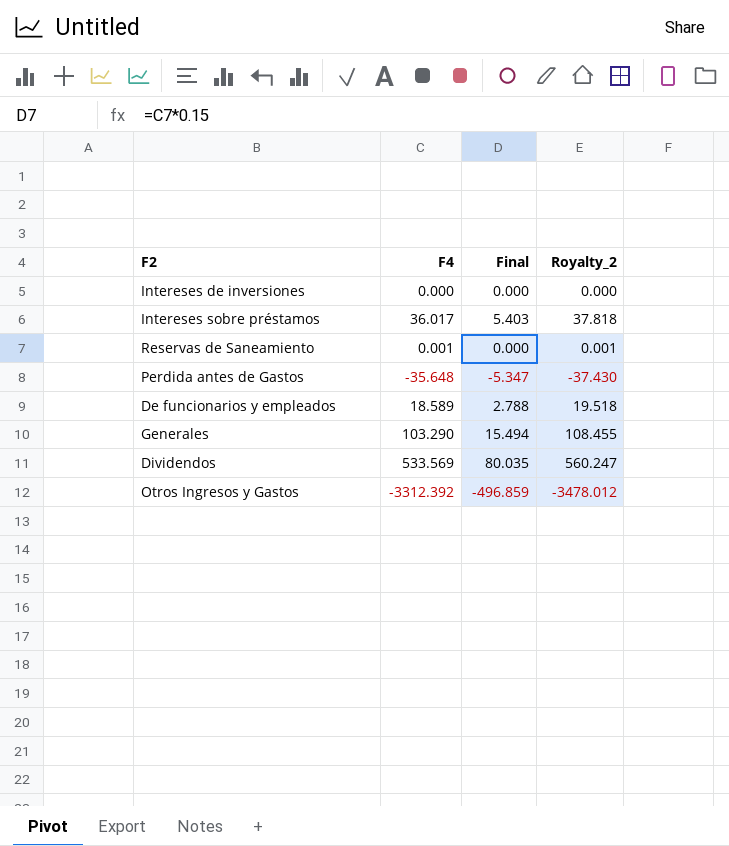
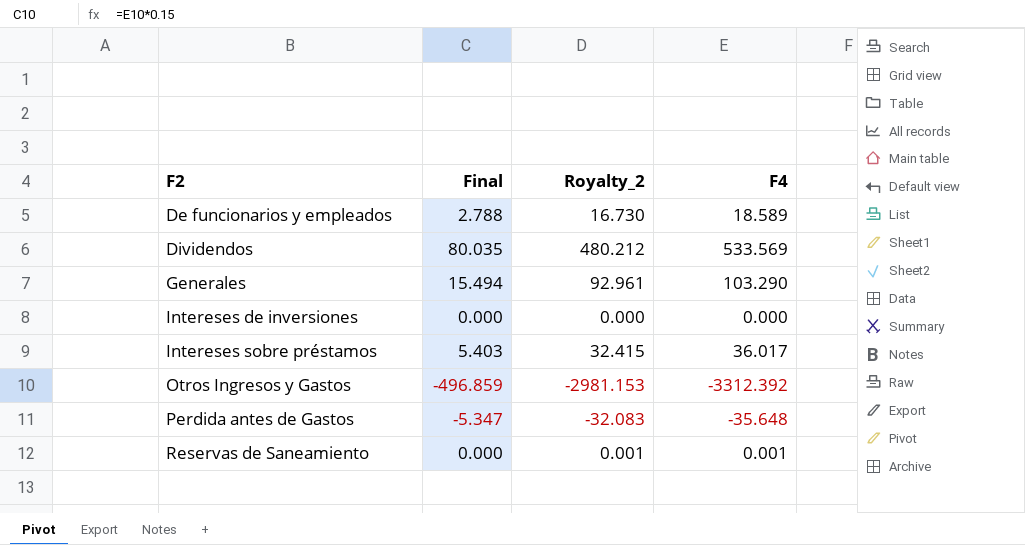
row order: none -> F2 ascending
column Royalty_2 | formula: [F4] * 1.05 -> [F4] * 0.9
column F4 | position: 2 -> 4

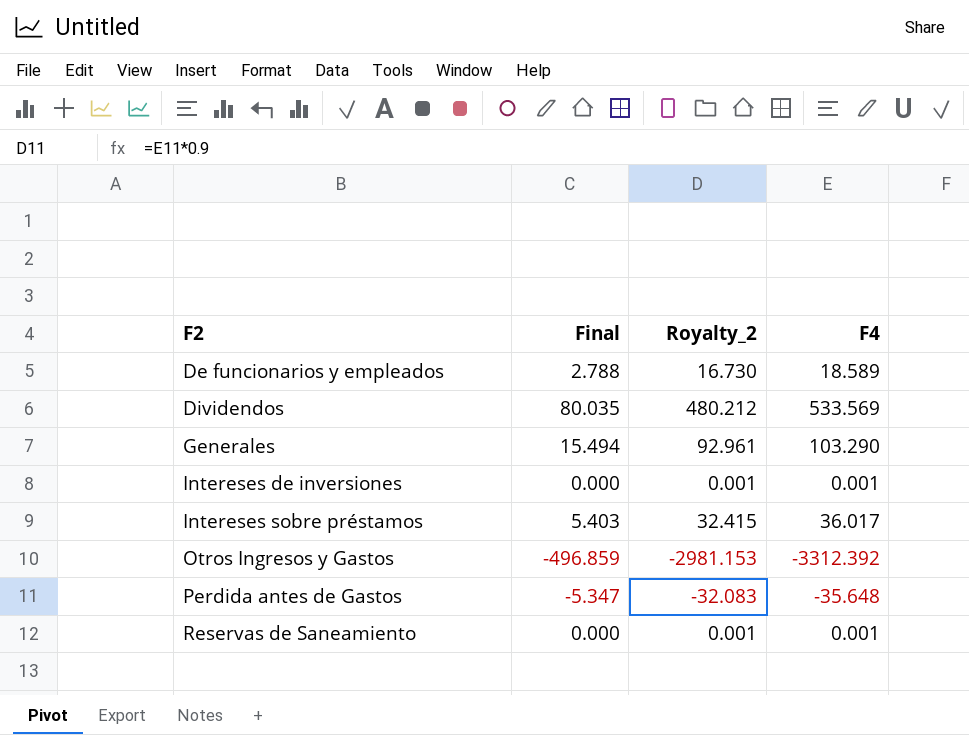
Intereses de inversiones | Royalty_2: 0.000 -> 0.001
Intereses de inversiones | F4: 0.000 -> 0.001

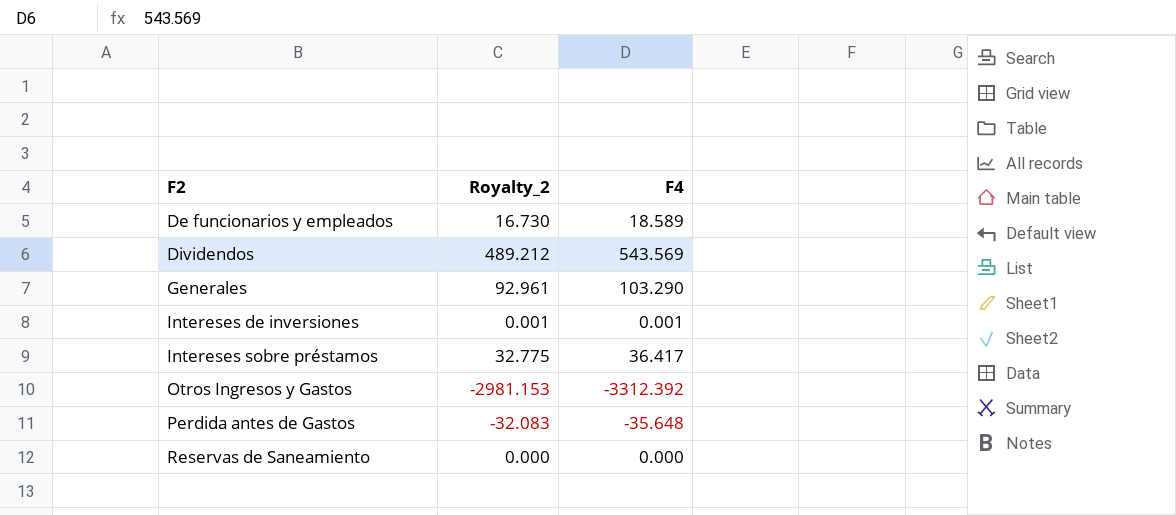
column Final | formula: [F4] * 0.15 -> none
Dividendos | Royalty_2: 480.212 -> 489.212
Dividendos | F4: 533.569 -> 543.569
Intereses sobre préstamos | Royalty_2: 32.415 -> 32.775
Intereses sobre préstamos | F4: 36.017 -> 36.417
Reservas de Saneamiento | Royalty_2: 0.001 -> 0.000
Reservas de Saneamiento | F4: 0.001 -> 0.000

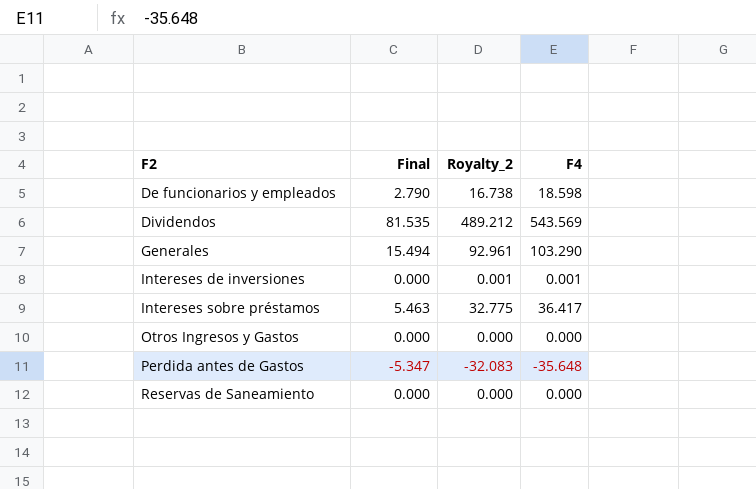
column Final | formula: none -> [F4] * 0.15
De funcionarios y empleados | Royalty_2: 16.730 -> 16.738
De funcionarios y empleados | F4: 18.589 -> 18.598
Otros Ingresos y Gastos | Royalty_2: -2981.153 -> 0.000
Otros Ingresos y Gastos | F4: -3312.392 -> 0.000

